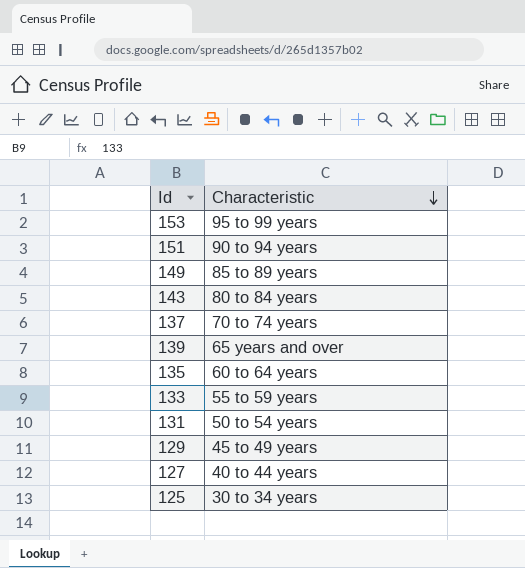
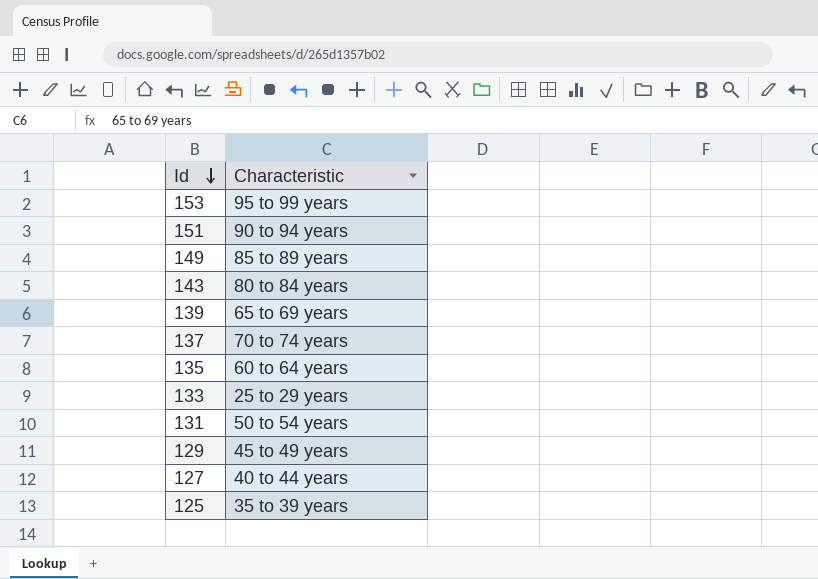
row order: Characteristic descending -> Id descending
139 | Characteristic: 65 years and over -> 65 to 69 years
133 | Characteristic: 55 to 59 years -> 25 to 29 years
125 | Characteristic: 30 to 34 years -> 35 to 39 years

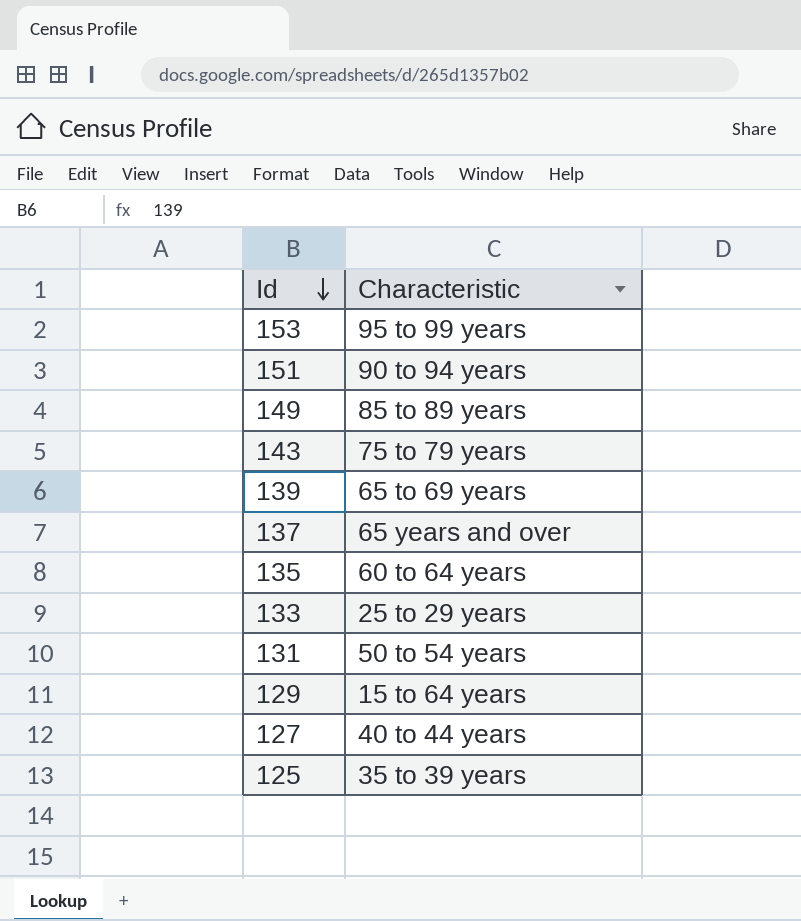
143 | Characteristic: 80 to 84 years -> 75 to 79 years
137 | Characteristic: 70 to 74 years -> 65 years and over
129 | Characteristic: 45 to 49 years -> 15 to 64 years

